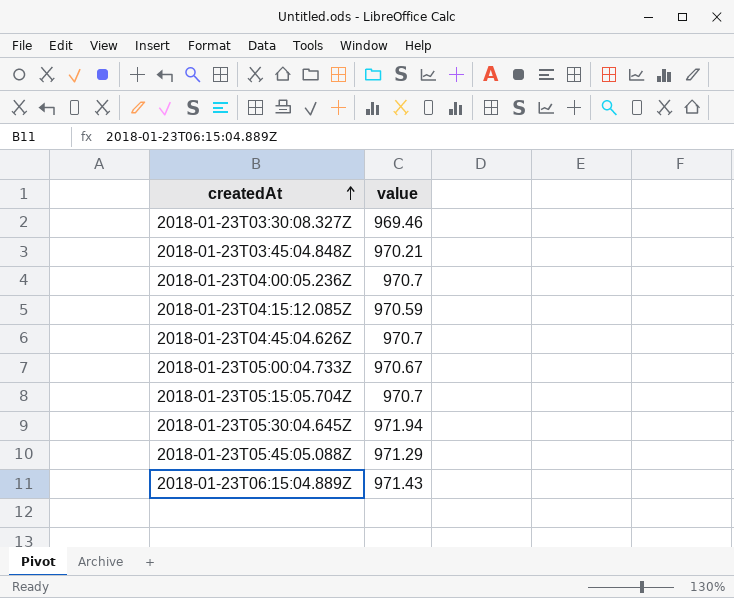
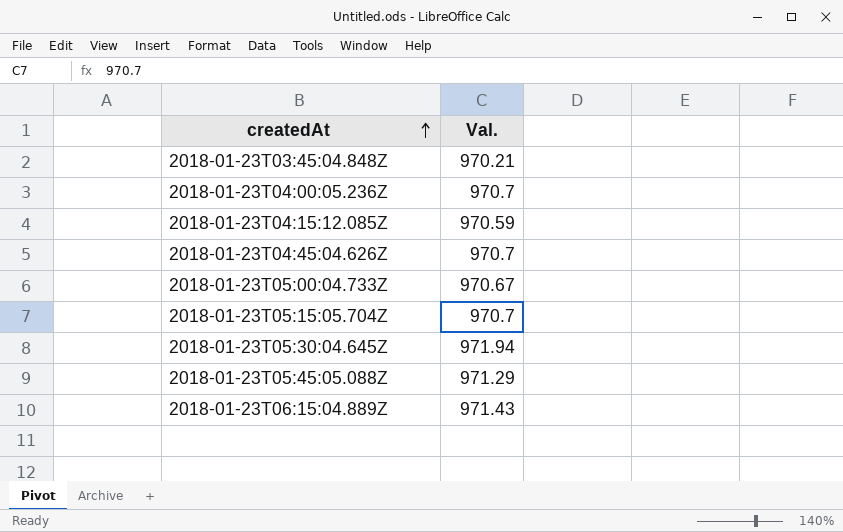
column name: value -> Val.
row 2018-01-23T03:30:08.327Z: 969.46 -> none

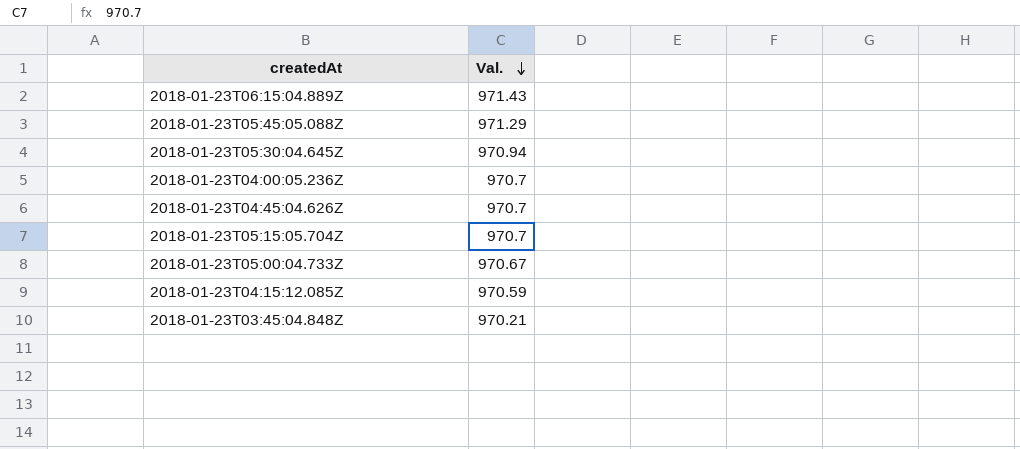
row order: createdAt ascending -> Val. descending
2018-01-23T05:30:04.645Z | Val.: 971.94 -> 970.94

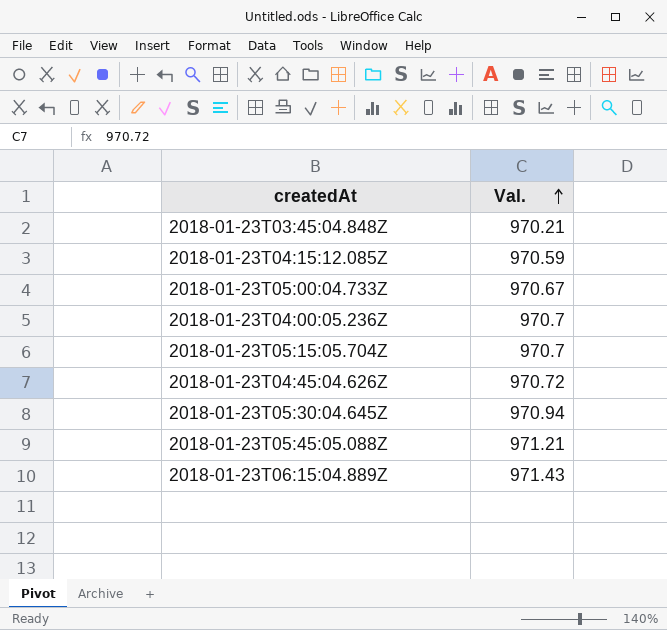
row order: Val. descending -> Val. ascending
2018-01-23T04:45:04.626Z | Val.: 970.7 -> 970.72
2018-01-23T05:45:05.088Z | Val.: 971.29 -> 971.21

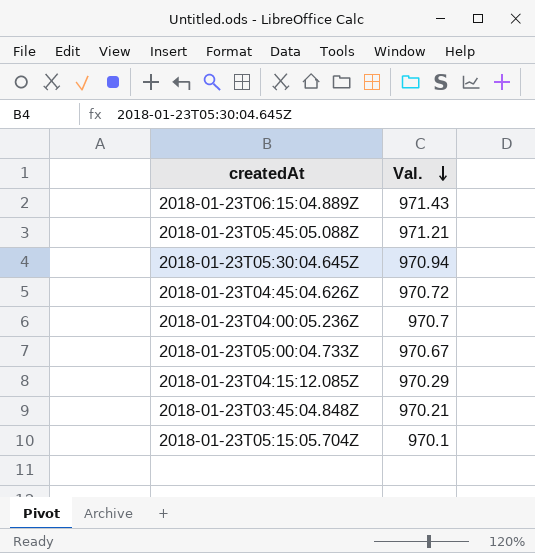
row order: Val. ascending -> Val. descending
2018-01-23T04:15:12.085Z | Val.: 970.59 -> 970.29
2018-01-23T05:15:05.704Z | Val.: 970.7 -> 970.1

